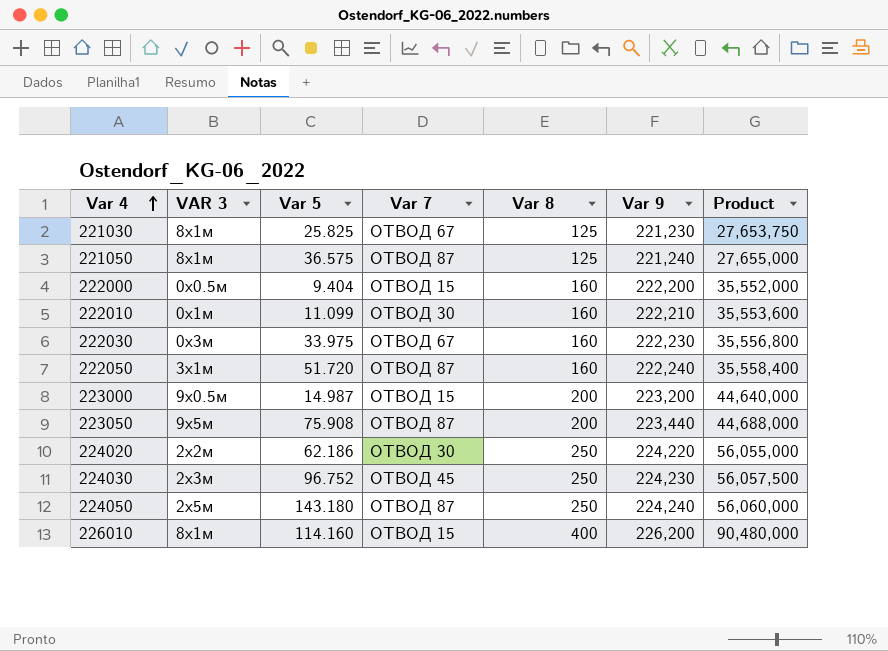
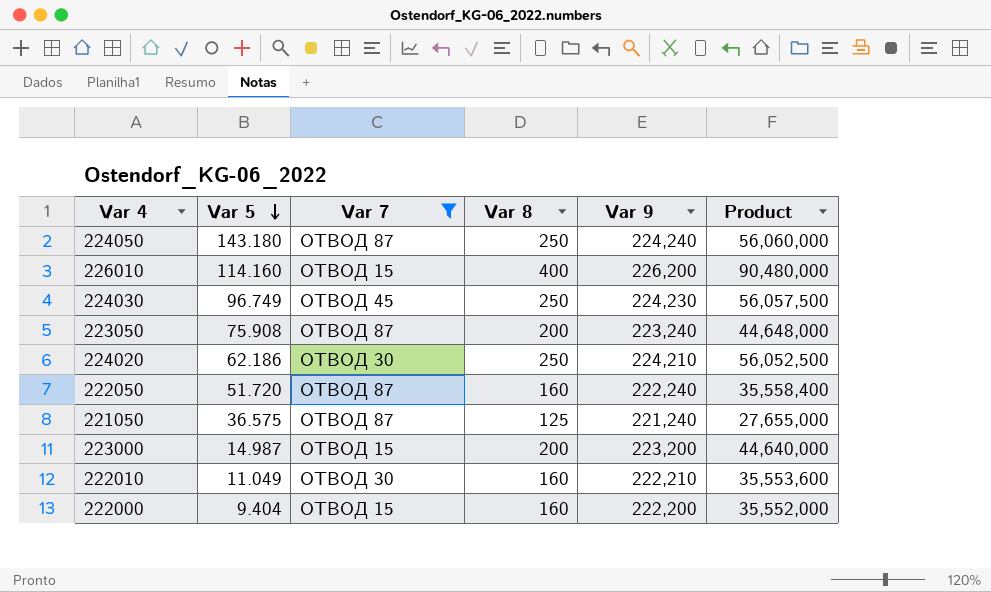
filter: none -> Var 7 != ОТВОД 67
row order: Var 4 ascending -> Var 5 descending
column VAR 3 | position: 2 -> none
224030 | Var 5: 96.752 -> 96.749
223050 | Var 9: 223,440 -> 223,240
223050 | Product: 44,688,000 -> 44,648,000
224020 | Var 9: 224,220 -> 224,210
224020 | Product: 56,055,000 -> 56,052,500
222010 | Var 5: 11.099 -> 11.049

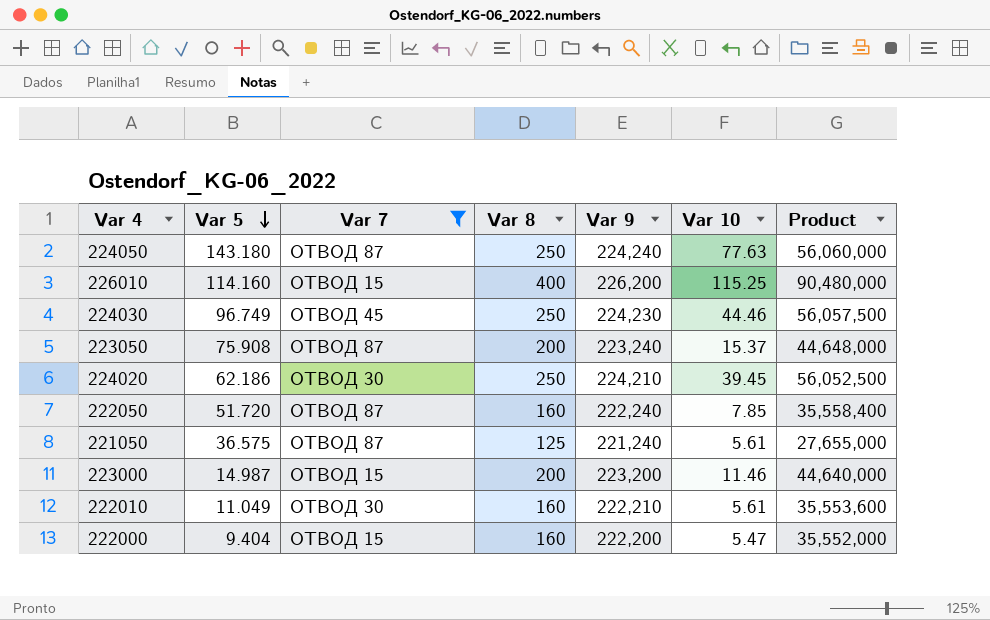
column Var 10 | position: none -> 6

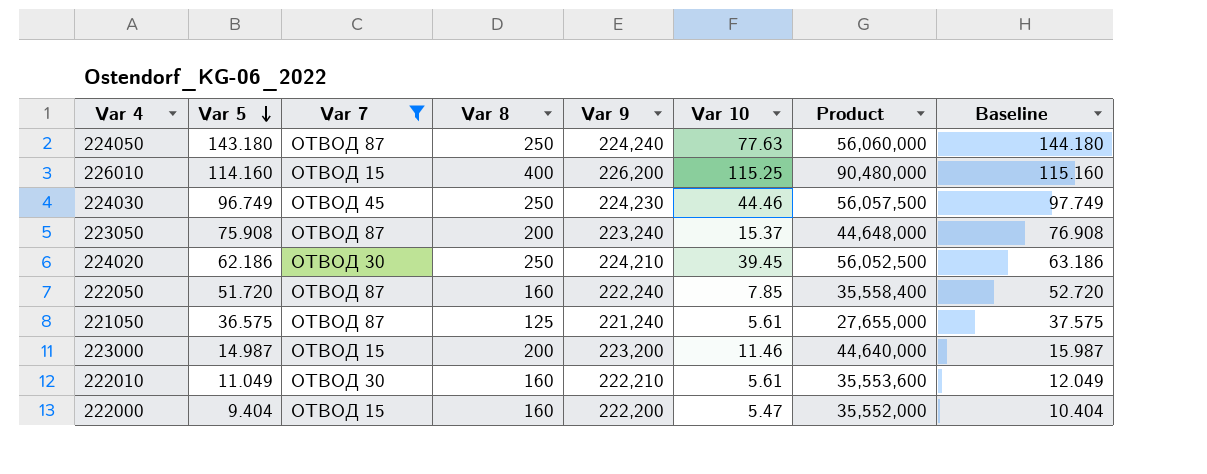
column Baseline | formula: none -> [Var 5] + 1

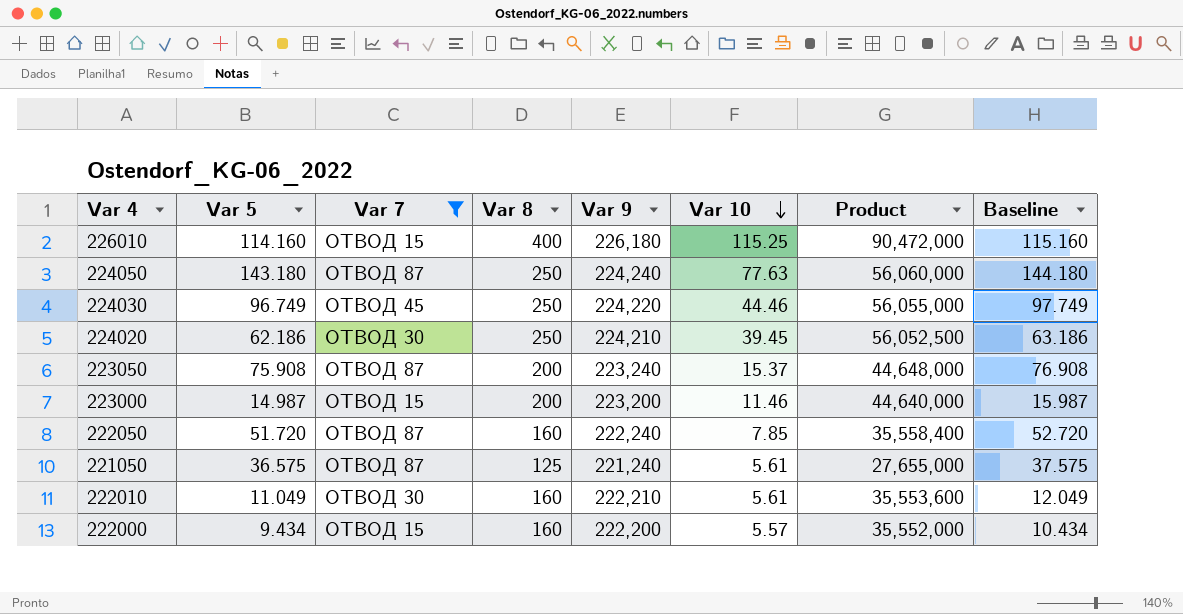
row order: Var 5 descending -> Var 10 descending
226010 | Var 9: 226,200 -> 226,180
226010 | Product: 90,480,000 -> 90,472,000
224030 | Var 9: 224,230 -> 224,220
224030 | Product: 56,057,500 -> 56,055,000
222000 | Var 5: 9.404 -> 9.434
222000 | Var 10: 5.47 -> 5.57
222000 | Baseline: 10.404 -> 10.434

